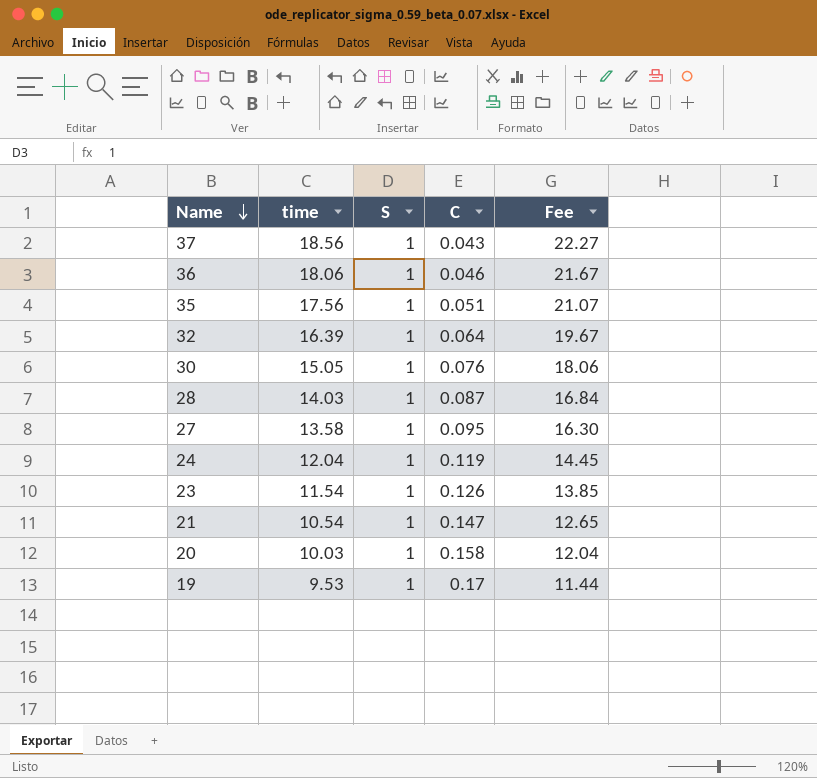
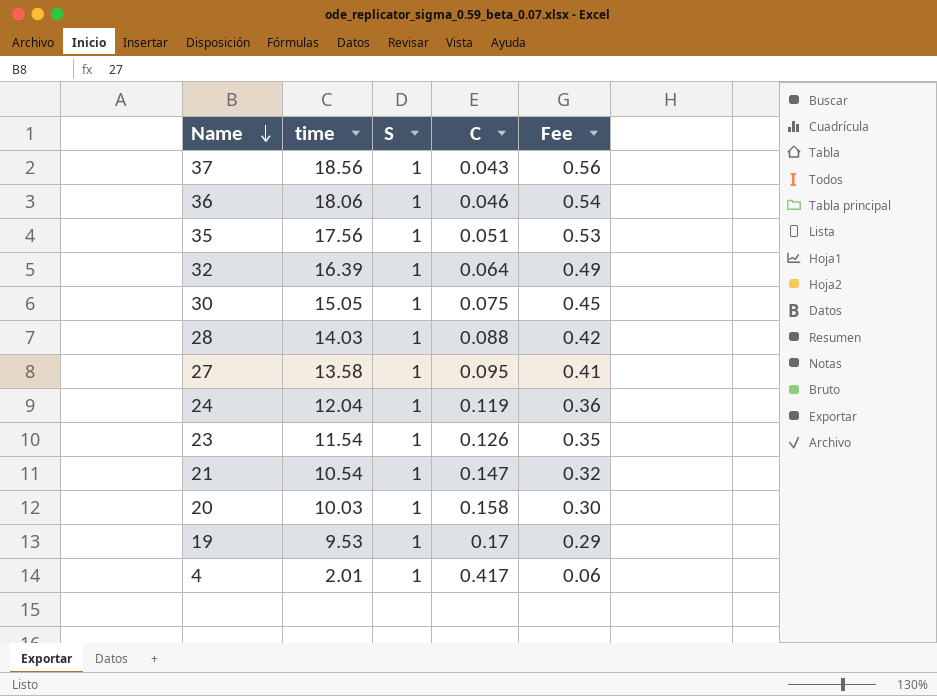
column Fee | formula: [time] * 1.2 -> [time] * 0.03
30 | C: 0.076 -> 0.075
28 | C: 0.087 -> 0.088
row 4: none -> 2.01 | 1 | 0.417 | 0.06

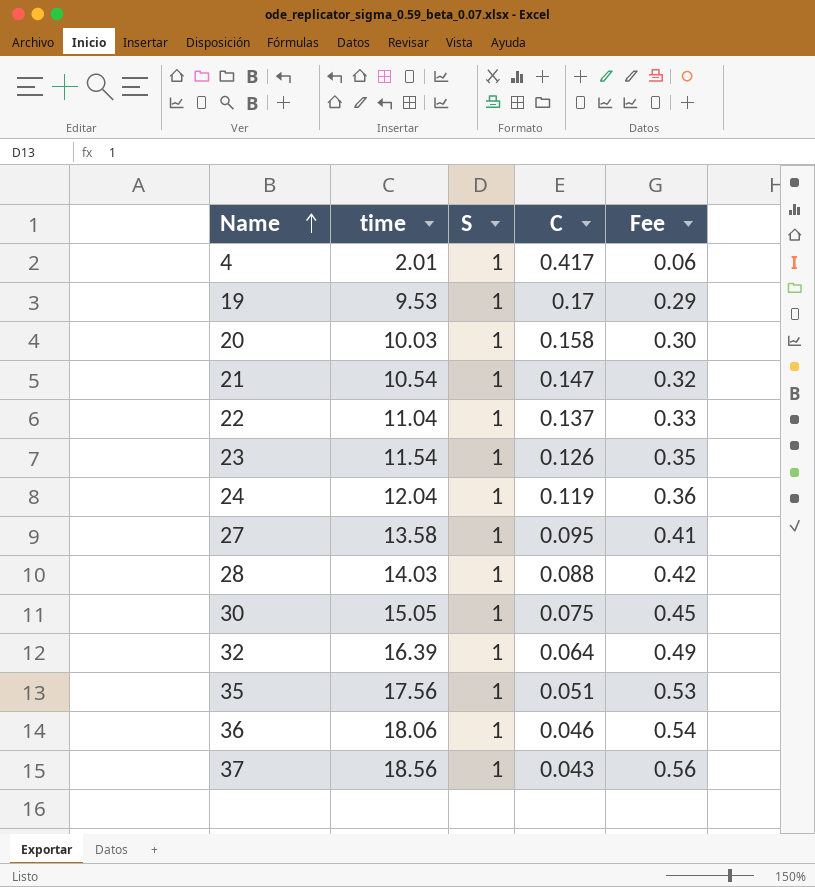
row order: Name descending -> Name ascending
row 22: none -> 11.04 | 1 | 0.137 | 0.33

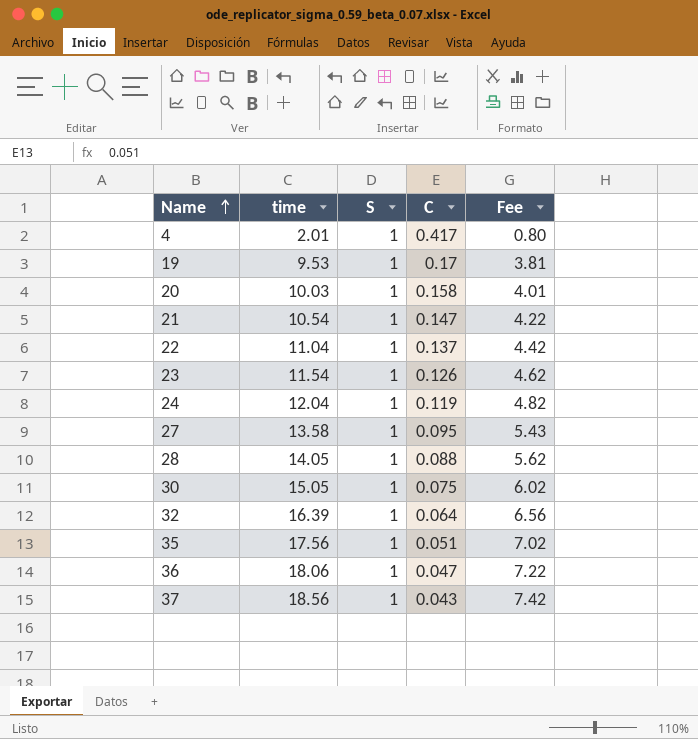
column Fee | formula: [time] * 0.03 -> [time] * 0.4
28 | time: 14.03 -> 14.05
36 | C: 0.046 -> 0.047

